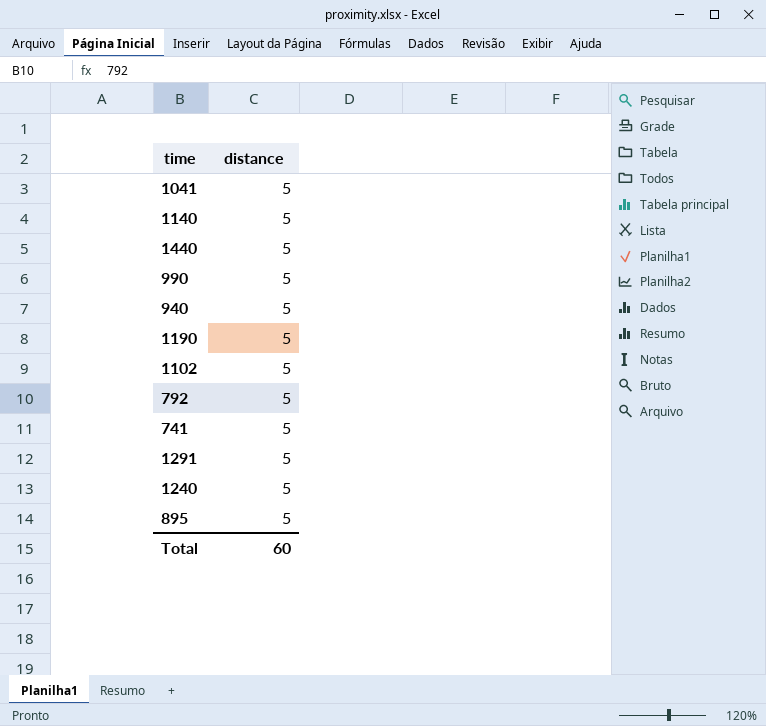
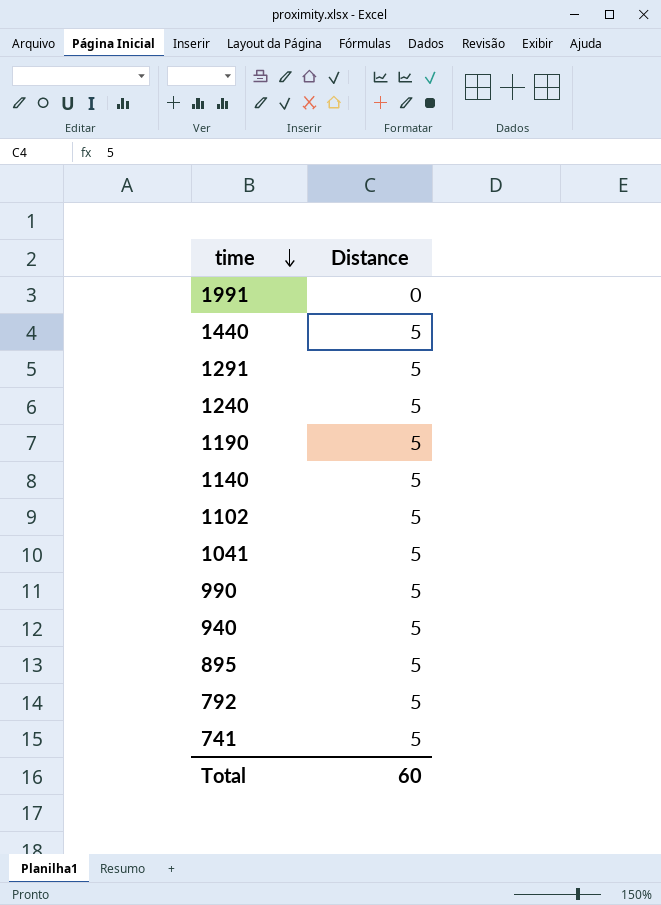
row order: none -> time descending
column name: distance -> Distance
row 1991: none -> 0

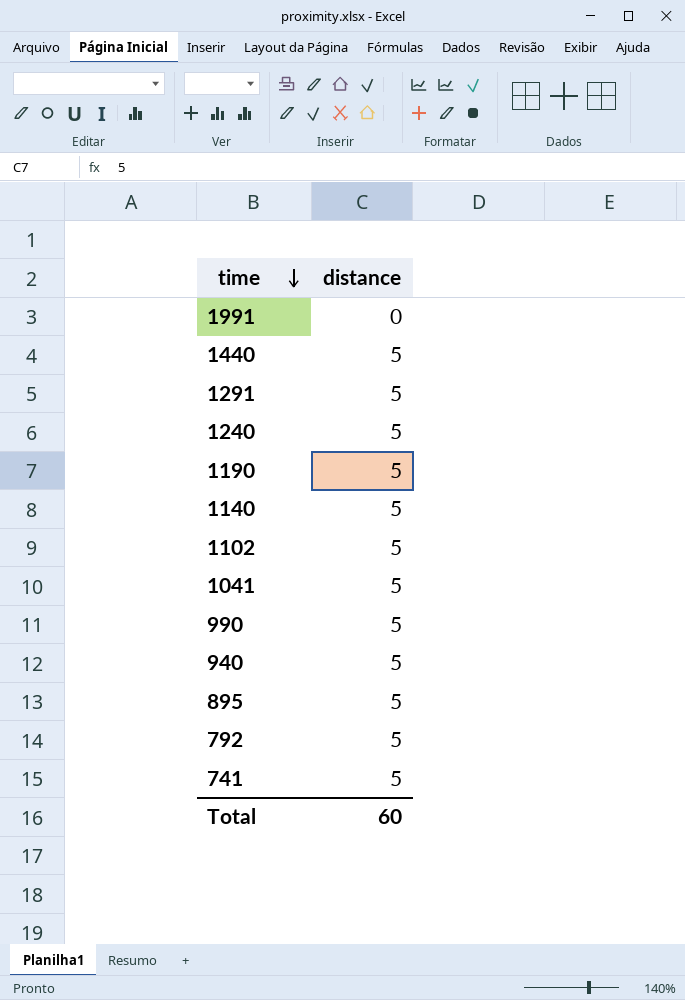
column name: Distance -> distance

